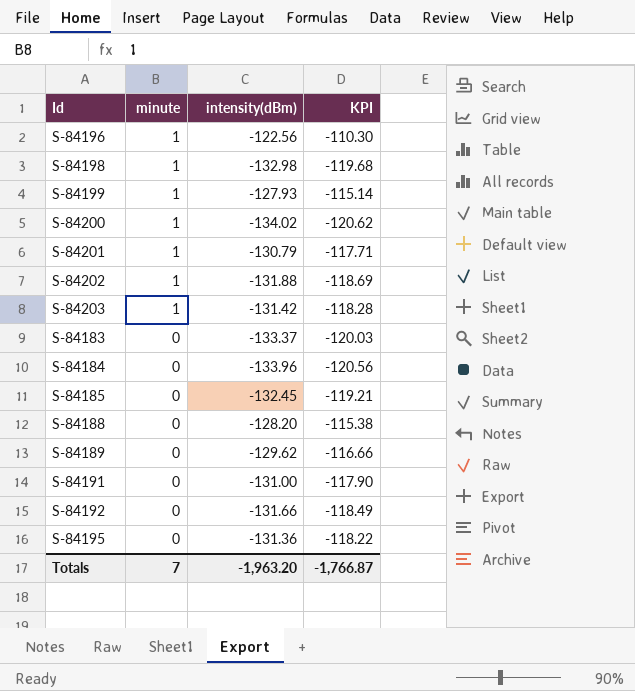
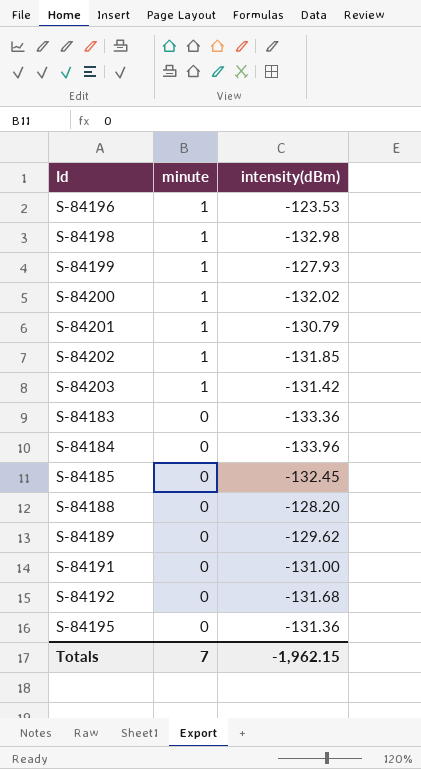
column KPI | formula: [intensity(dBm)] * 0.9 -> none
S-84196 | intensity(dBm): -122.56 -> -123.53
S-84200 | intensity(dBm): -134.02 -> -132.02
S-84202 | intensity(dBm): -131.88 -> -131.85
S-84183 | intensity(dBm): -133.37 -> -133.36
S-84192 | intensity(dBm): -131.66 -> -131.68
Totals | intensity(dBm): -1,963.20 -> -1,962.15

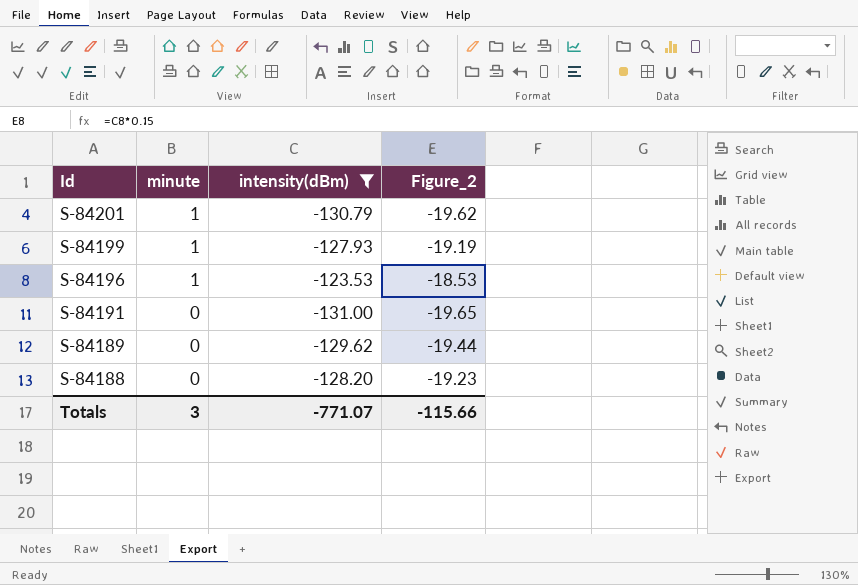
filter: none -> intensity(dBm) >= -131.00
row order: minute descending -> Id descending
column Figure_2 | formula: none -> [intensity(dBm)] * 0.15
Totals | minute: 7 -> 3
Totals | intensity(dBm): -1,962.15 -> -771.07

